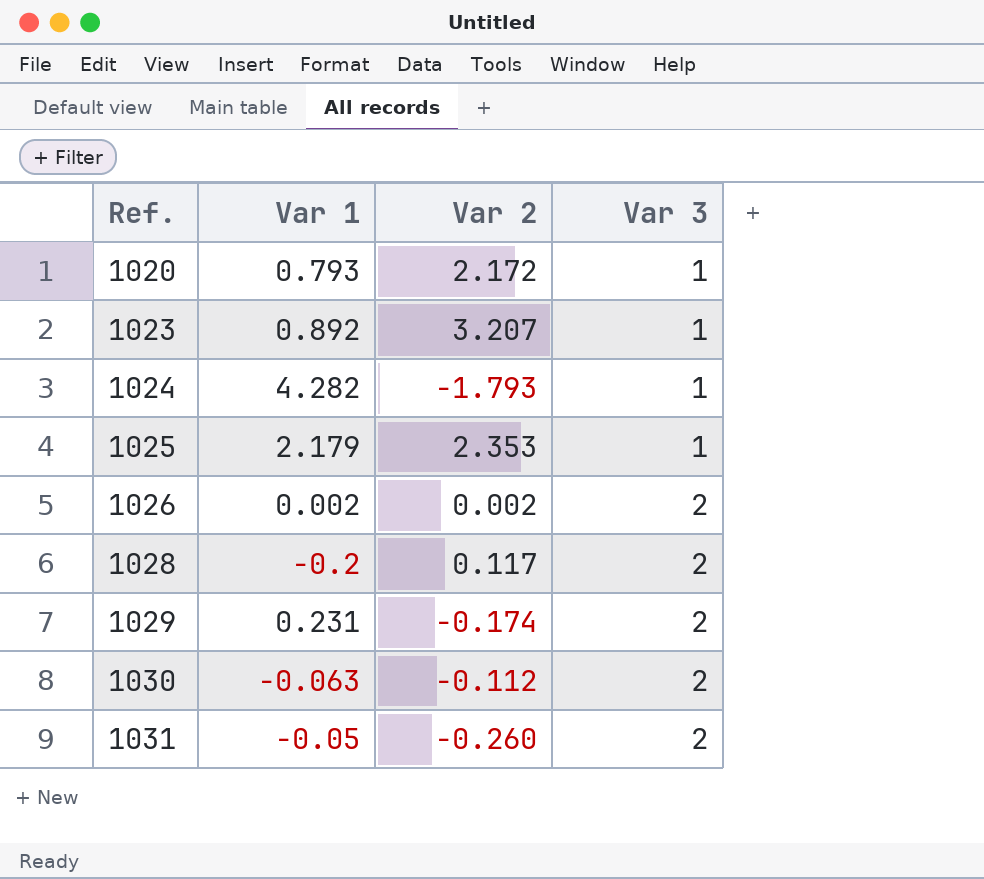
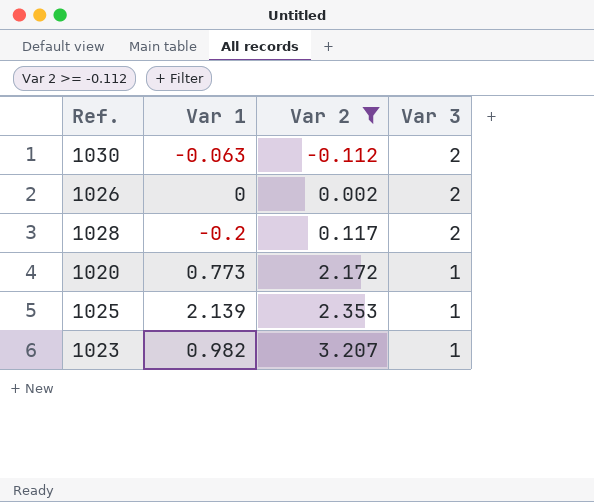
filter: none -> Var 2 >= -0.112
row order: Ref. ascending -> Var 2 ascending
1026 | Var 1: 0.002 -> 0
1020 | Var 1: 0.793 -> 0.773
1025 | Var 1: 2.179 -> 2.139
1023 | Var 1: 0.892 -> 0.982

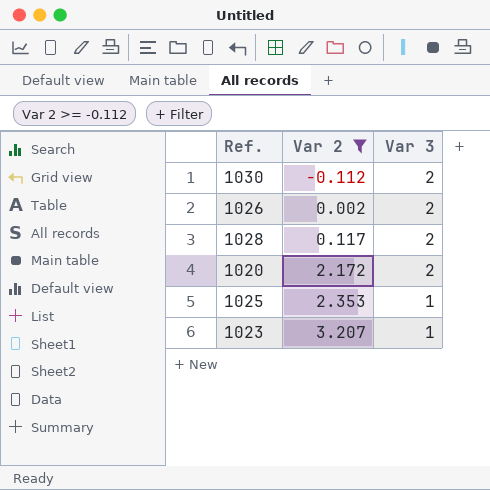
column Var 1 | position: 2 -> none
1020 | Var 3: 1 -> 2

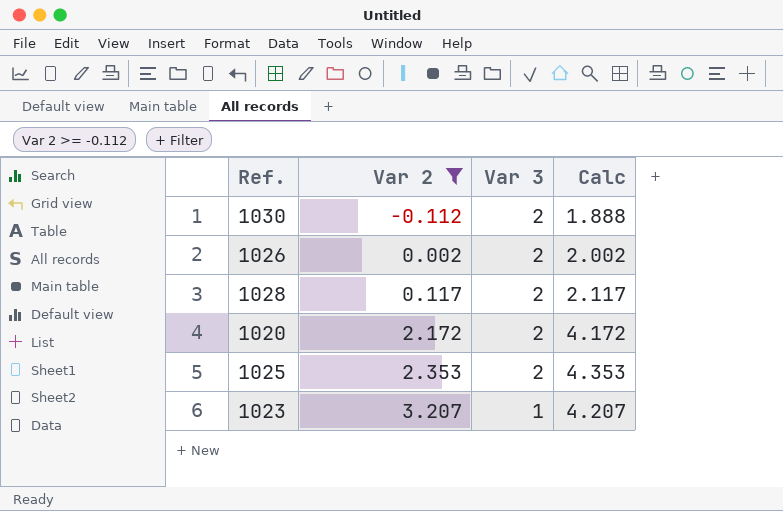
column Calc | formula: none -> [Var 2] + [Var 3]
1025 | Var 3: 1 -> 2

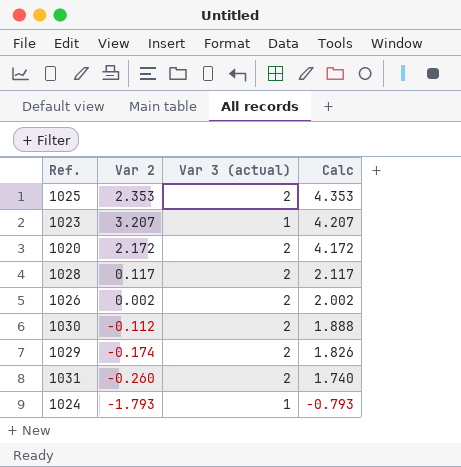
filter: Var 2 >= -0.112 -> none
row order: Var 2 ascending -> Calc descending
column name: Var 3 -> Var 3 (actual)

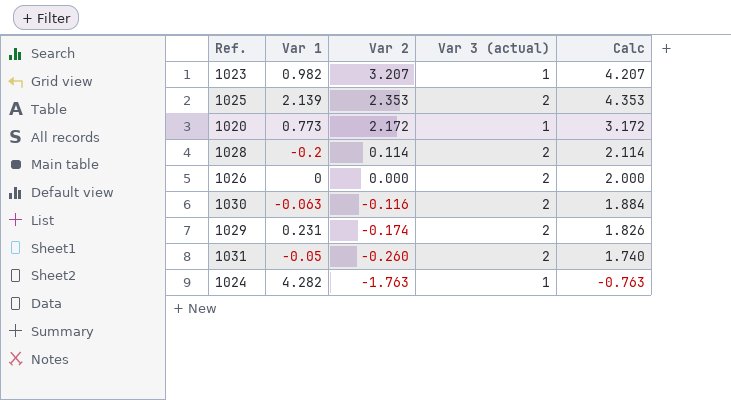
row order: Calc descending -> Var 2 descending
column Var 1 | position: none -> 2
1020 | Var 3 (actual): 2 -> 1
1020 | Calc: 4.172 -> 3.172
1028 | Var 2: 0.117 -> 0.114
1028 | Calc: 2.117 -> 2.114
1026 | Var 2: 0.002 -> 0.000
1026 | Calc: 2.002 -> 2.000
1030 | Var 2: -0.112 -> -0.116
1030 | Calc: 1.888 -> 1.884
1024 | Var 2: -1.793 -> -1.763
1024 | Calc: -0.793 -> -0.763

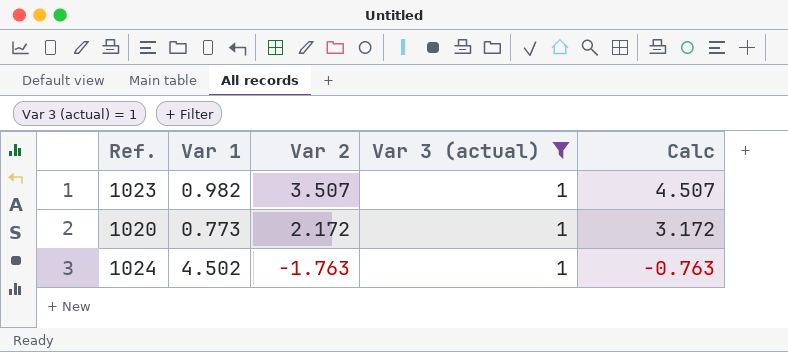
filter: none -> Var 3 (actual) = 1
1023 | Var 2: 3.207 -> 3.507
1023 | Calc: 4.207 -> 4.507
1024 | Var 1: 4.282 -> 4.502

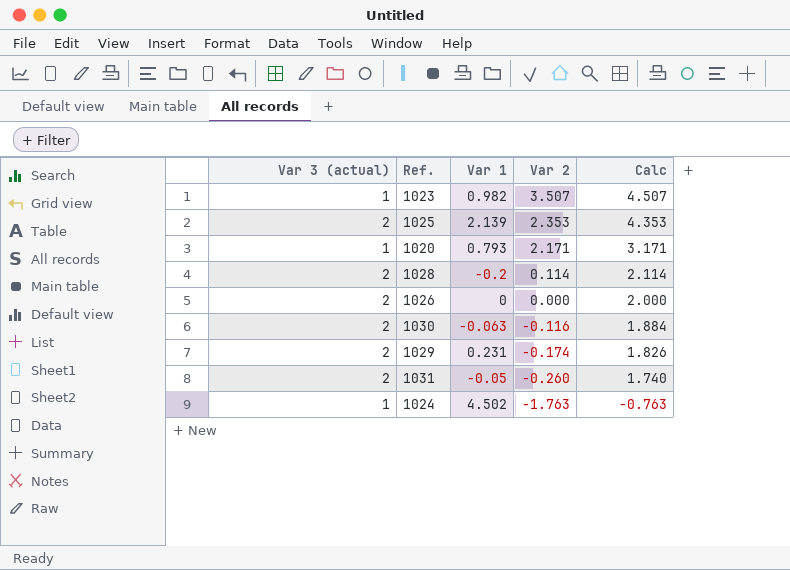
filter: Var 3 (actual) = 1 -> none
column Var 3 (actual) | position: 4 -> 1
1020 | Var 1: 0.773 -> 0.793
1020 | Var 2: 2.172 -> 2.171
1020 | Calc: 3.172 -> 3.171

